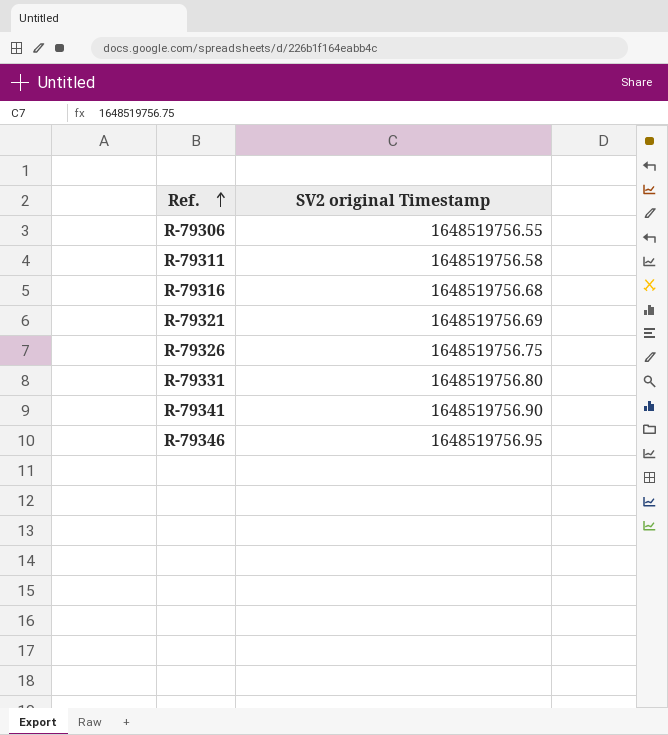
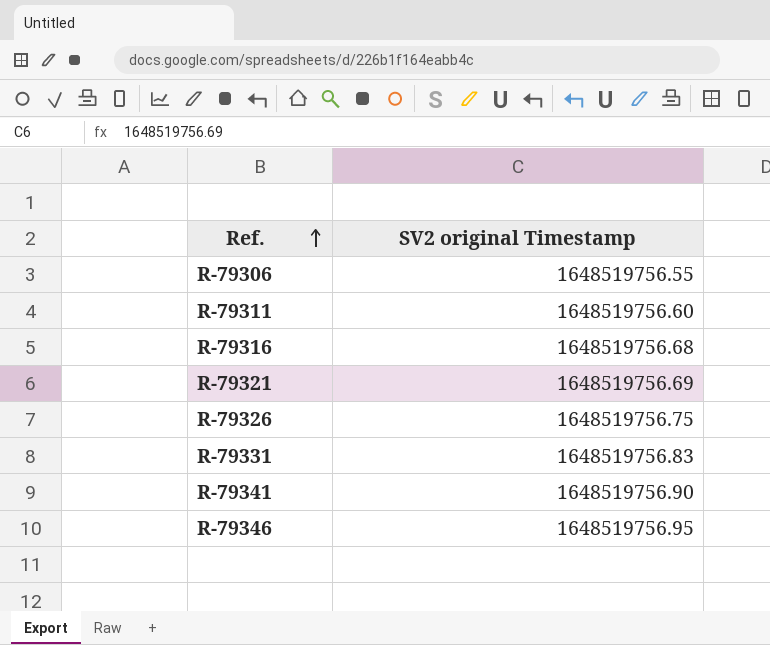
R-79311 | SV2 original Timestamp: 1648519756.58 -> 1648519756.60
R-79331 | SV2 original Timestamp: 1648519756.80 -> 1648519756.83

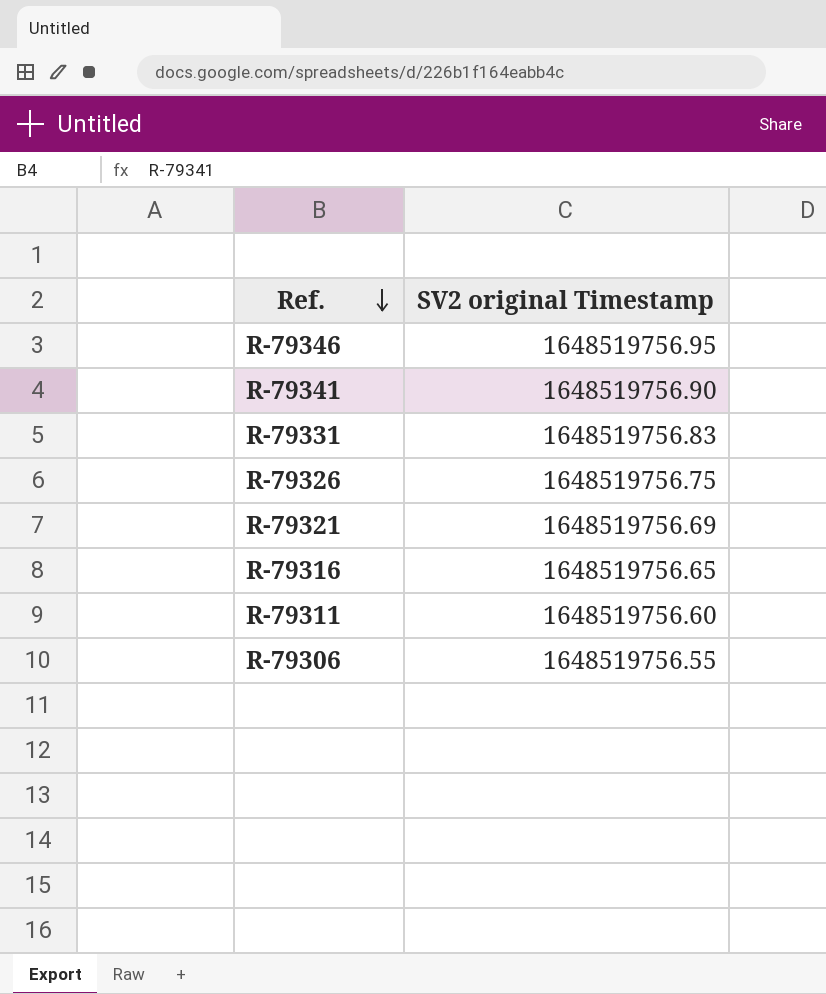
row order: Ref. ascending -> Ref. descending
R-79316 | SV2 original Timestamp: 1648519756.68 -> 1648519756.65

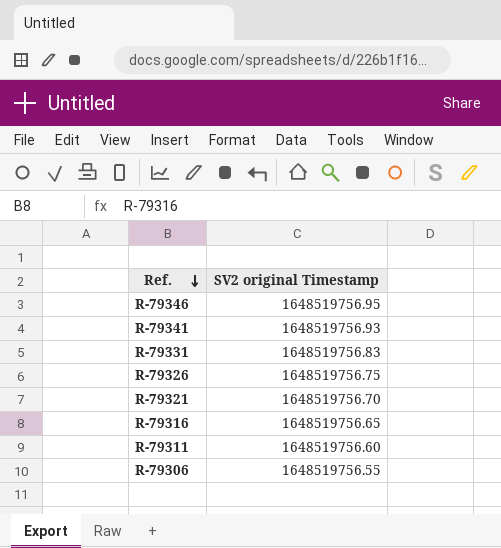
R-79341 | SV2 original Timestamp: 1648519756.90 -> 1648519756.93
R-79321 | SV2 original Timestamp: 1648519756.69 -> 1648519756.70

